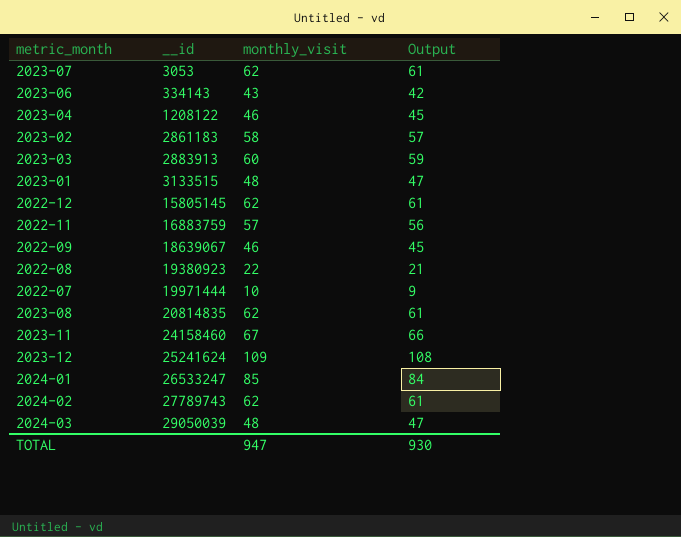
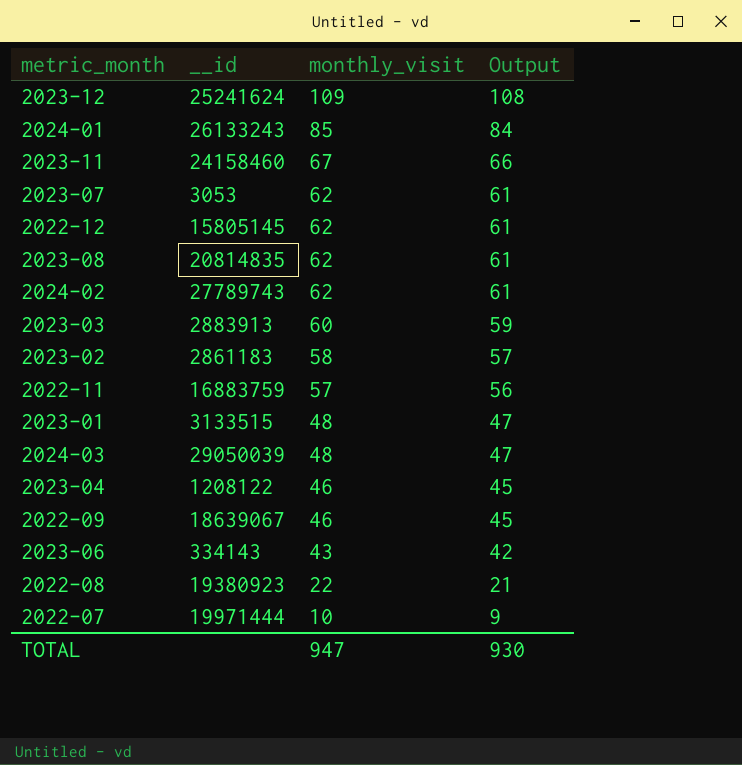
row order: __id ascending -> monthly_visit descending
2024-01 | __id: 26533247 -> 26133243

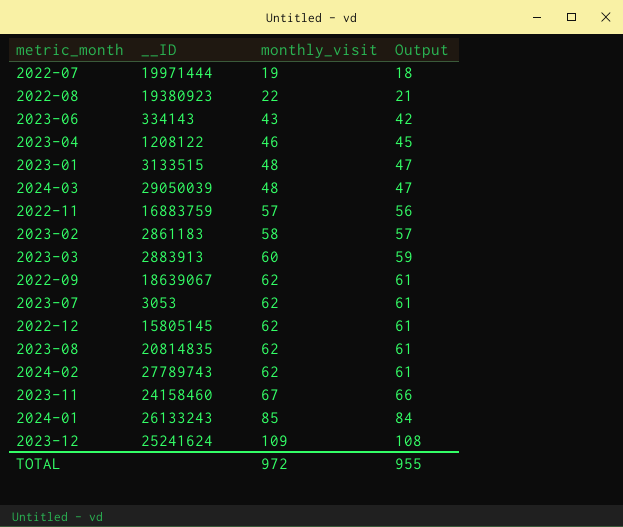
row order: monthly_visit descending -> monthly_visit ascending
column name: __id -> __ID
2022-07 | monthly_visit: 10 -> 19
2022-07 | Output: 9 -> 18
2022-09 | monthly_visit: 46 -> 62
2022-09 | Output: 45 -> 61
TOTAL | monthly_visit: 947 -> 972
TOTAL | Output: 930 -> 955

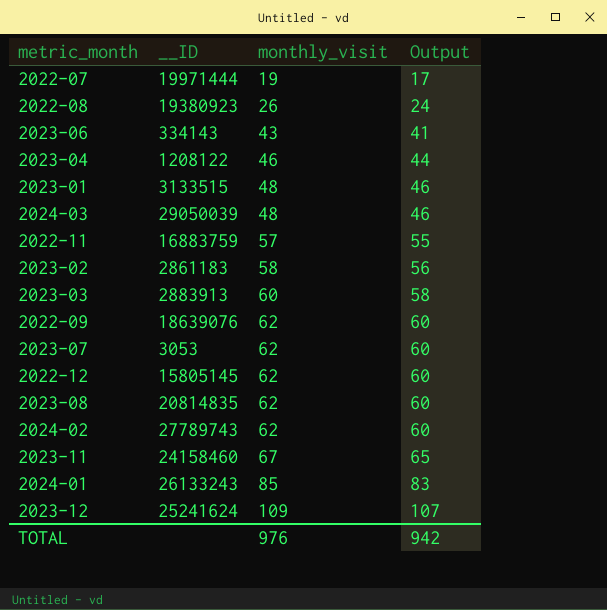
column Output | formula: [monthly_visit] - 1 -> [monthly_visit] - 2
2022-08 | monthly_visit: 22 -> 26
2022-09 | __ID: 18639067 -> 18639076
TOTAL | monthly_visit: 972 -> 976
TOTAL | Output: 955 -> 942

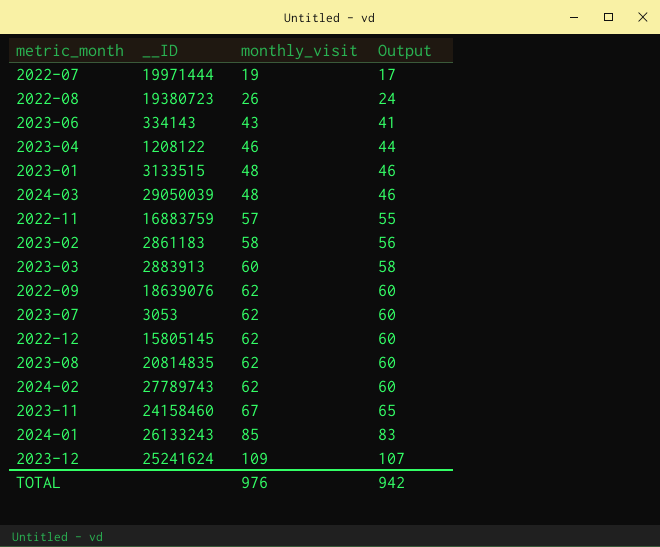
2022-08 | __ID: 19380923 -> 19380723

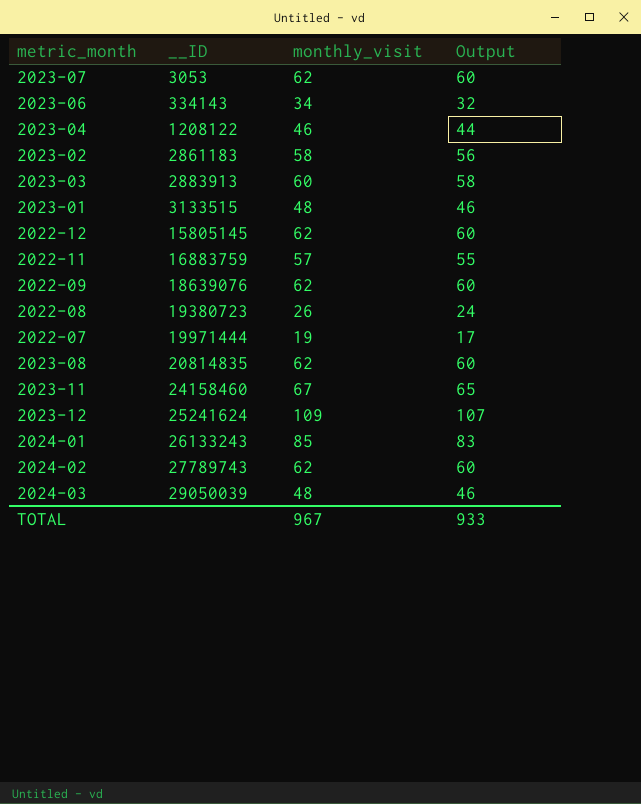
row order: monthly_visit ascending -> __ID ascending
2023-06 | monthly_visit: 43 -> 34
2023-06 | Output: 41 -> 32
TOTAL | monthly_visit: 976 -> 967
TOTAL | Output: 942 -> 933

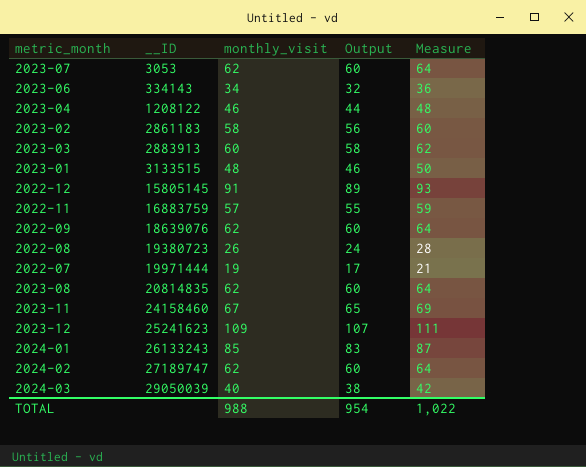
column Measure | formula: none -> [monthly_visit] + 2
2022-12 | monthly_visit: 62 -> 91
2022-12 | Output: 60 -> 89
2023-12 | __ID: 25241624 -> 25241623
2024-02 | __ID: 27789743 -> 27189747
2024-03 | monthly_visit: 48 -> 40
2024-03 | Output: 46 -> 38
TOTAL | monthly_visit: 967 -> 988
TOTAL | Output: 933 -> 954

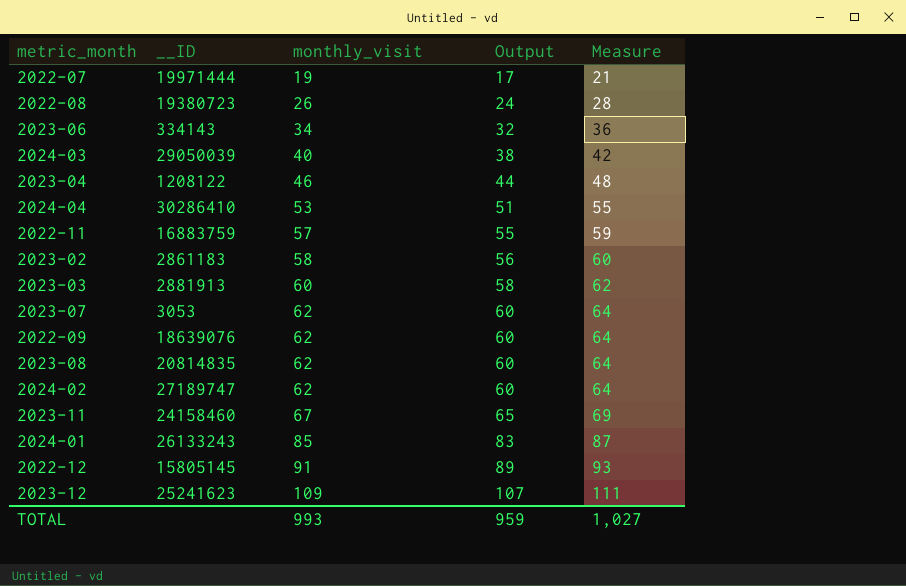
row order: __ID ascending -> monthly_visit ascending
row 2023-01: 3133515 | 48 | 46 | 50 -> none
row 2024-04: none -> 30286410 | 53 | 51 | 55
2023-03 | __ID: 2883913 -> 2881913
TOTAL | monthly_visit: 988 -> 993
TOTAL | Output: 954 -> 959
TOTAL | Measure: 1,022 -> 1,027

